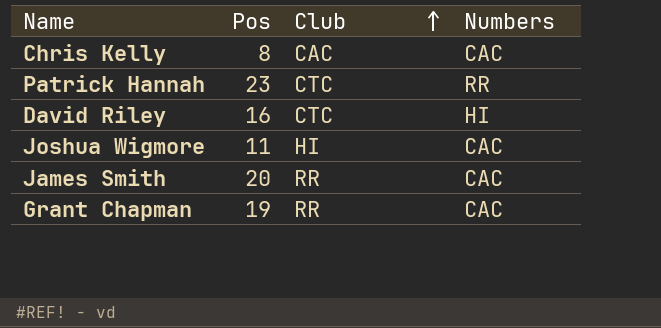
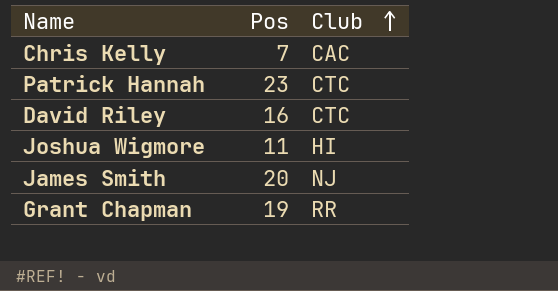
column Numbers | position: 4 -> none
Chris Kelly | Pos: 8 -> 7
James Smith | Club: RR -> NJ

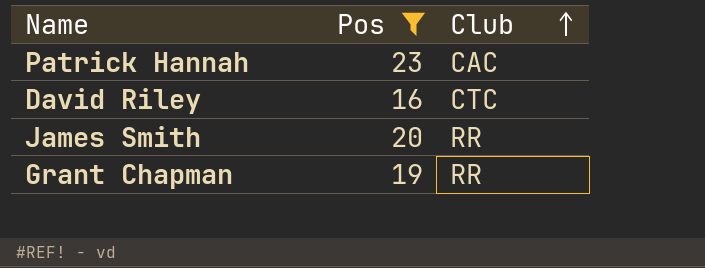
filter: none -> Pos >= 16
Patrick Hannah | Club: CTC -> CAC
James Smith | Club: NJ -> RR

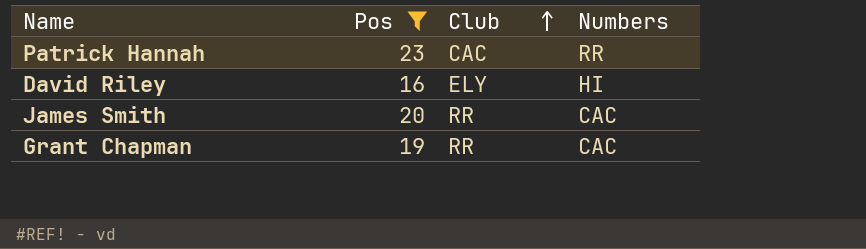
column Numbers | position: none -> 4
David Riley | Club: CTC -> ELY

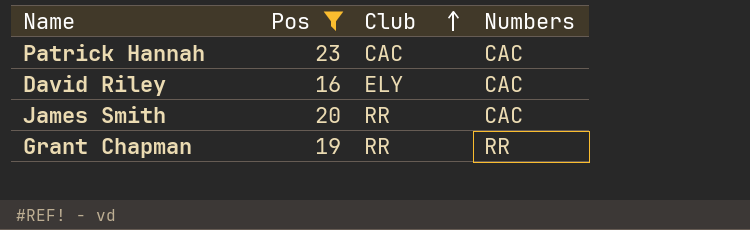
Patrick Hannah | Numbers: RR -> CAC
David Riley | Numbers: HI -> CAC
Grant Chapman | Numbers: CAC -> RR

